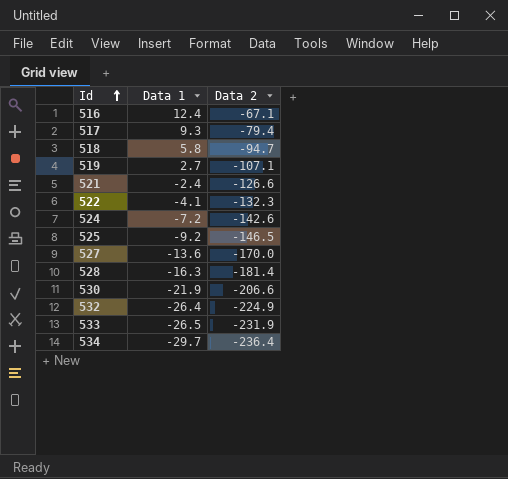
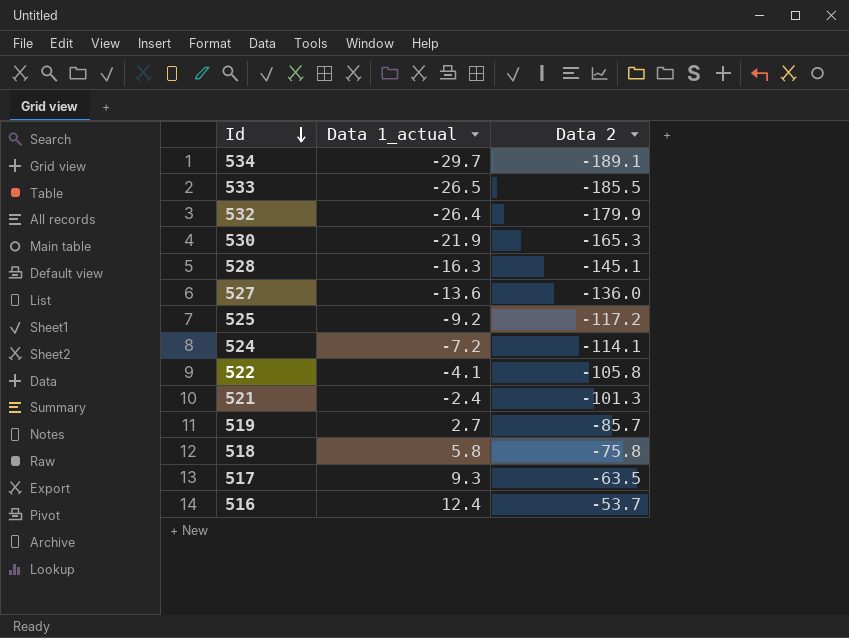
row order: Id ascending -> Id descending
column name: Data 1 -> Data 1_actual
534 | Data 2: -236.4 -> -189.1
533 | Data 2: -231.9 -> -185.5
532 | Data 2: -224.9 -> -179.9
530 | Data 2: -206.6 -> -165.3
528 | Data 2: -181.4 -> -145.1
527 | Data 2: -170.0 -> -136.0
525 | Data 2: -146.5 -> -117.2
524 | Data 2: -142.6 -> -114.1
522 | Data 2: -132.3 -> -105.8
521 | Data 2: -126.6 -> -101.3
519 | Data 2: -107.1 -> -85.7
518 | Data 2: -94.7 -> -75.8
517 | Data 2: -79.4 -> -63.5
516 | Data 2: -67.1 -> -53.7

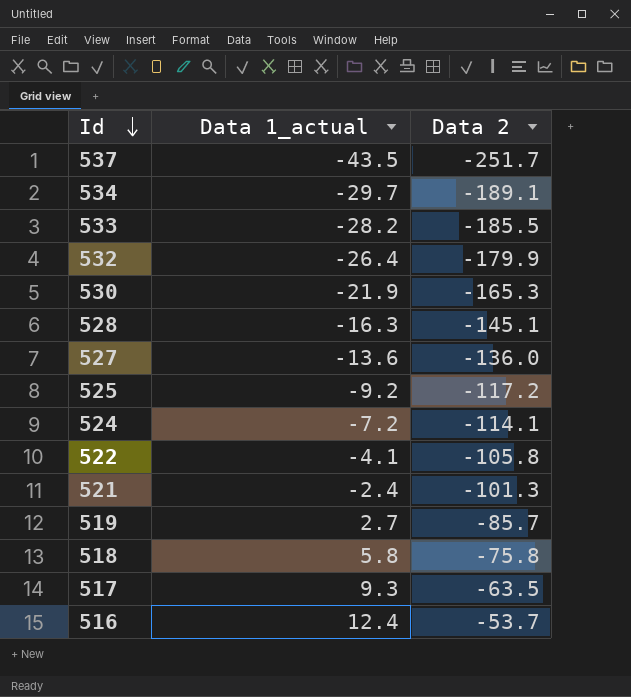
row 537: none -> -43.5 | -251.7
533 | Data 1_actual: -26.5 -> -28.2

